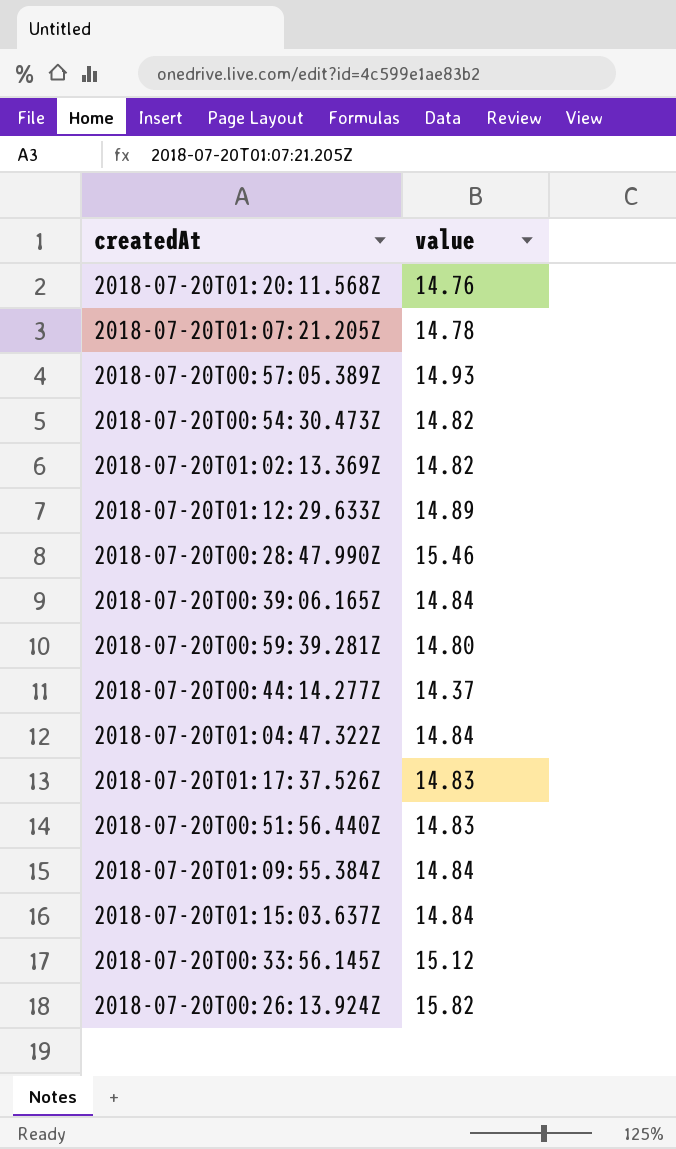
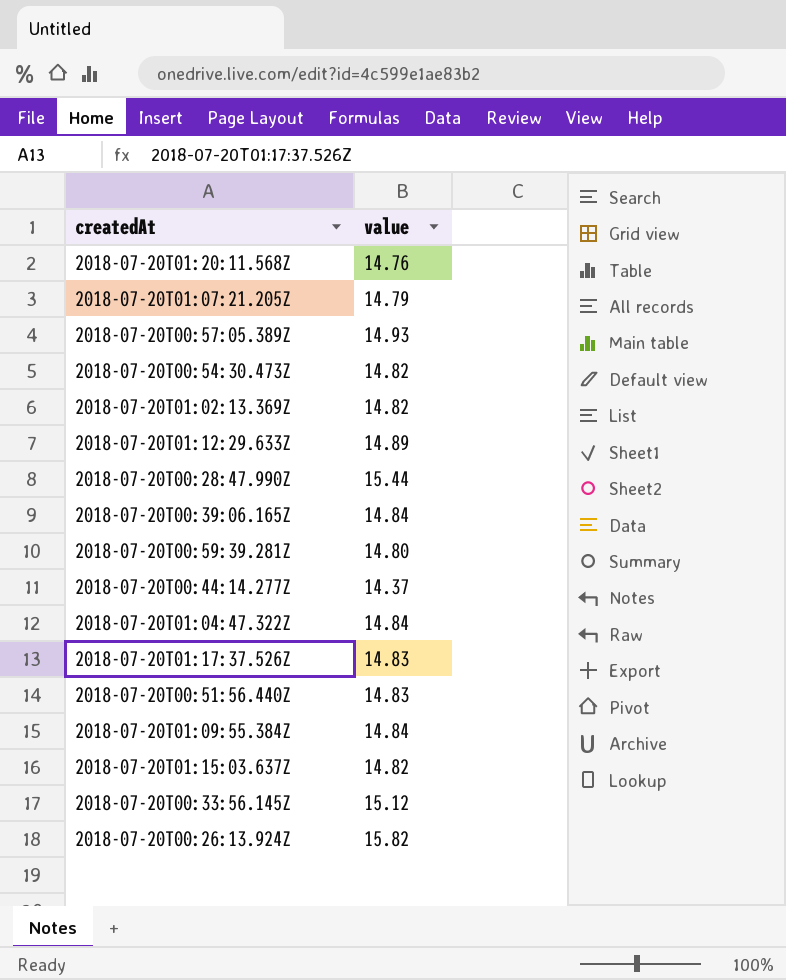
2018-07-20T01:07:21.205Z | value: 14.78 -> 14.79
2018-07-20T00:28:47.990Z | value: 15.46 -> 15.44
2018-07-20T01:15:03.637Z | value: 14.84 -> 14.82

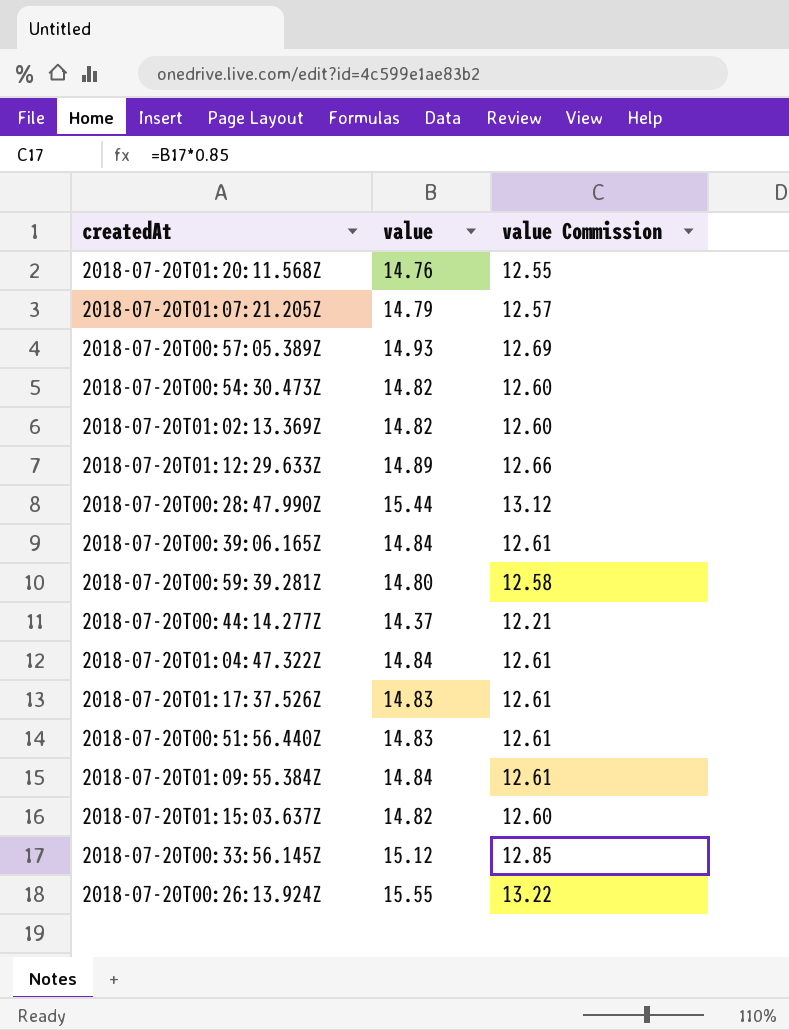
column value Commission | formula: none -> [value] * 0.85
2018-07-20T00:26:13.924Z | value: 15.82 -> 15.55

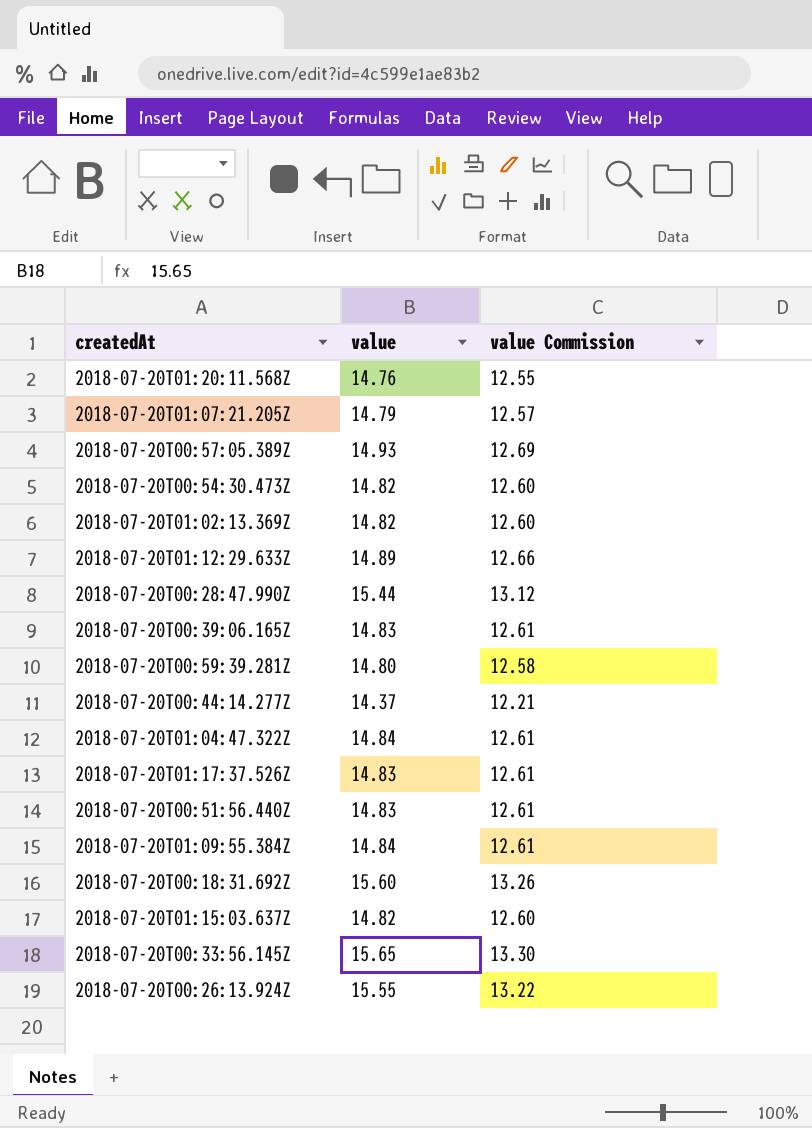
2018-07-20T00:39:06.165Z | value: 14.84 -> 14.83
row 2018-07-20T00:18:31.692Z: none -> 15.60 | 13.26
2018-07-20T00:33:56.145Z | value: 15.12 -> 15.65
2018-07-20T00:33:56.145Z | value Commission: 12.85 -> 13.30

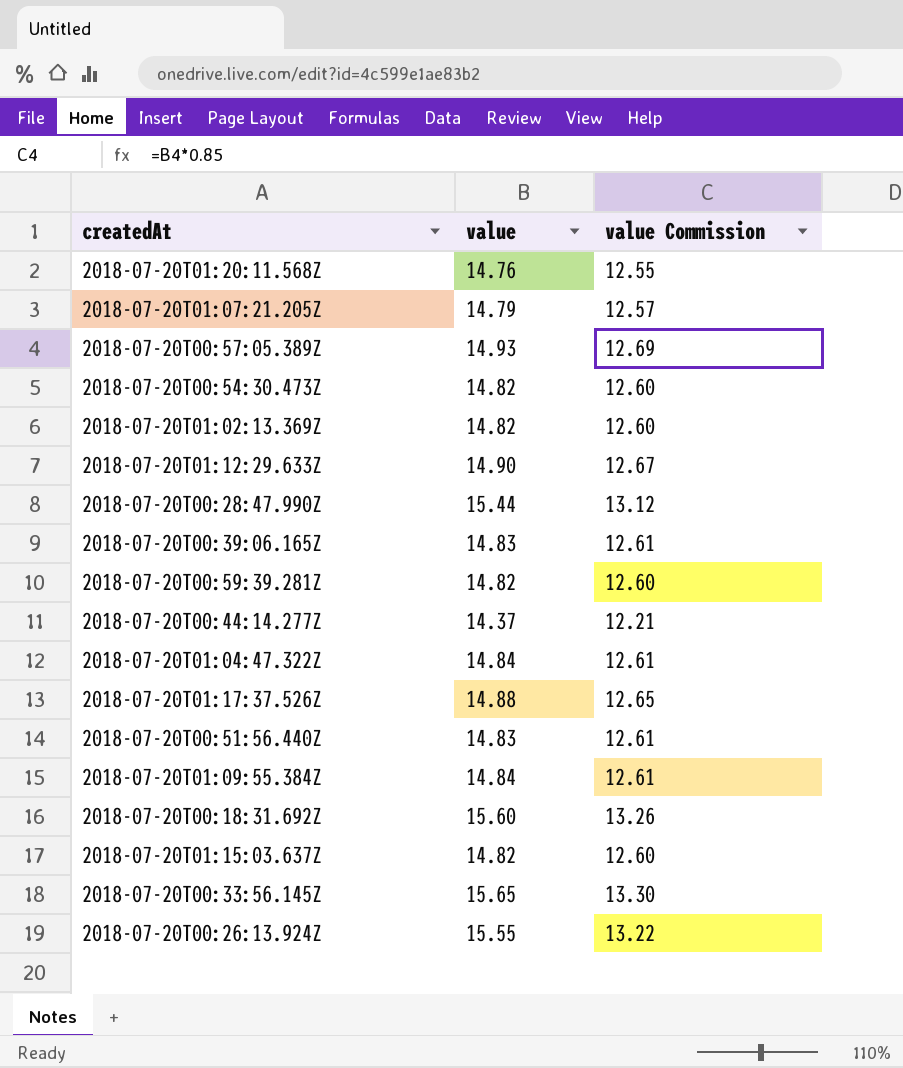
2018-07-20T01:12:29.633Z | value: 14.89 -> 14.90
2018-07-20T01:12:29.633Z | value Commission: 12.66 -> 12.67
2018-07-20T00:59:39.281Z | value: 14.80 -> 14.82
2018-07-20T00:59:39.281Z | value Commission: 12.58 -> 12.60
2018-07-20T01:17:37.526Z | value: 14.83 -> 14.88
2018-07-20T01:17:37.526Z | value Commission: 12.61 -> 12.65

